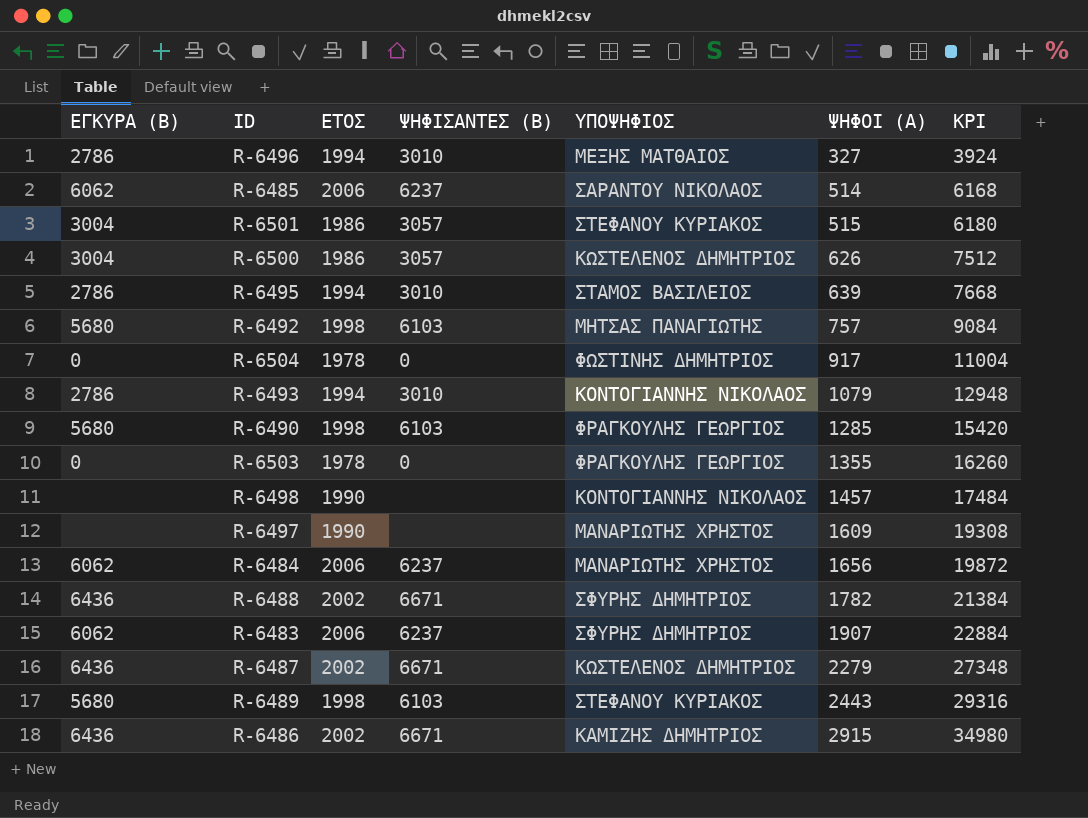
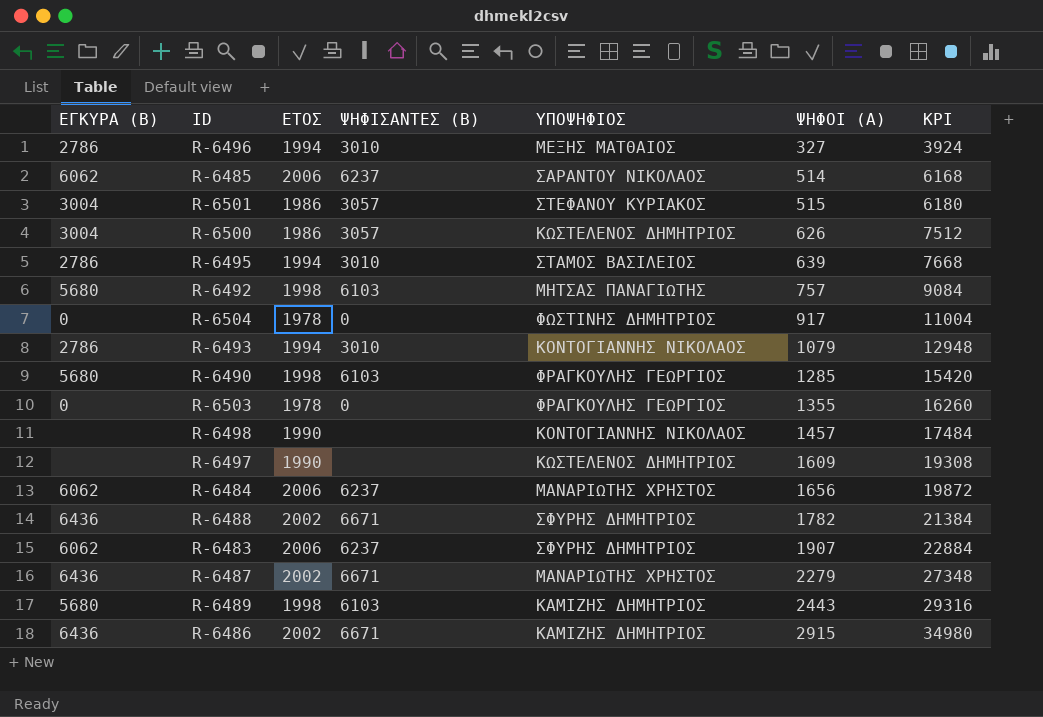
R-6497 | ΥΠΟΨΗΦΙΟΣ: ΜΑΝΑΡΙΩΤΗΣ ΧΡΗΣΤΟΣ -> ΚΩΣΤΕΛΕΝΟΣ ΔΗΜΗΤΡΙΟΣ
R-6487 | ΥΠΟΨΗΦΙΟΣ: ΚΩΣΤΕΛΕΝΟΣ ΔΗΜΗΤΡΙΟΣ -> ΜΑΝΑΡΙΩΤΗΣ ΧΡΗΣΤΟΣ
R-6489 | ΥΠΟΨΗΦΙΟΣ: ΣΤΕΦΑΝΟΥ ΚΥΡΙΑΚΟΣ -> ΚΑΜΙΖΗΣ ΔΗΜΗΤΡΙΟΣ

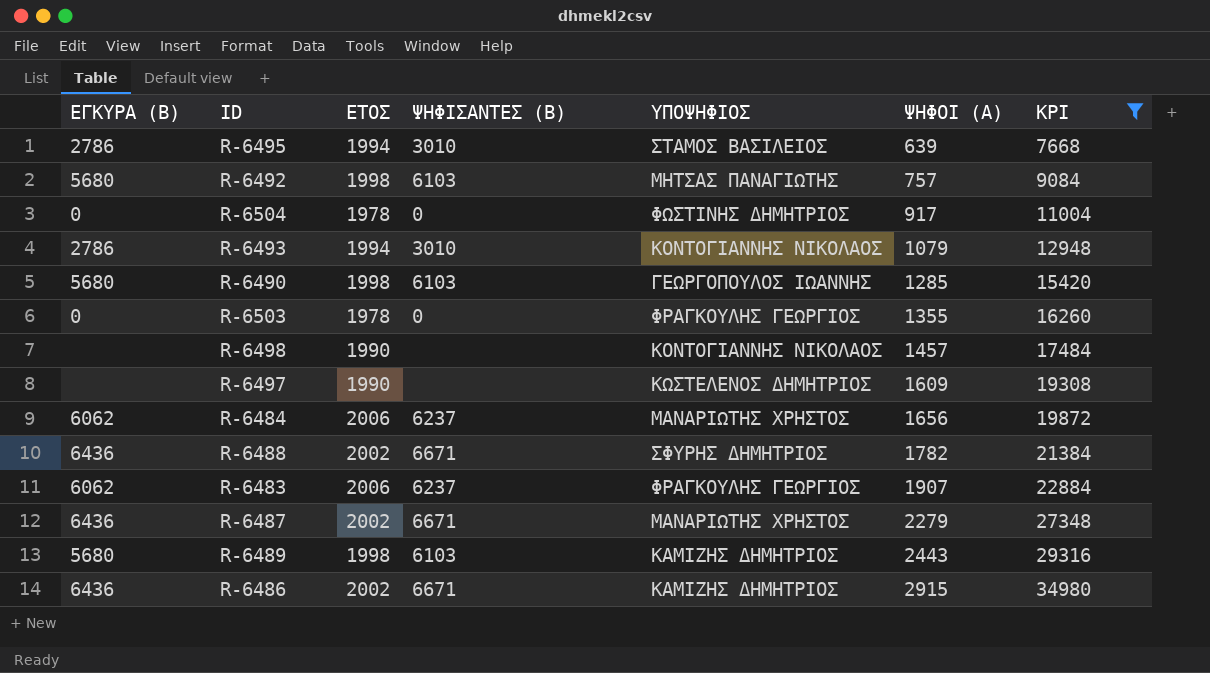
filter: none -> KPI >= 7668
R-6490 | ΥΠΟΨΗΦΙΟΣ: ΦΡΑΓΚΟΥΛΗΣ ΓΕΩΡΓΙΟΣ -> ΓΕΩΡΓΟΠΟΥΛΟΣ ΙΩΑΝΝΗΣ
R-6483 | ΥΠΟΨΗΦΙΟΣ: ΣΦΥΡΗΣ ΔΗΜΗΤΡΙΟΣ -> ΦΡΑΓΚΟΥΛΗΣ ΓΕΩΡΓΙΟΣ

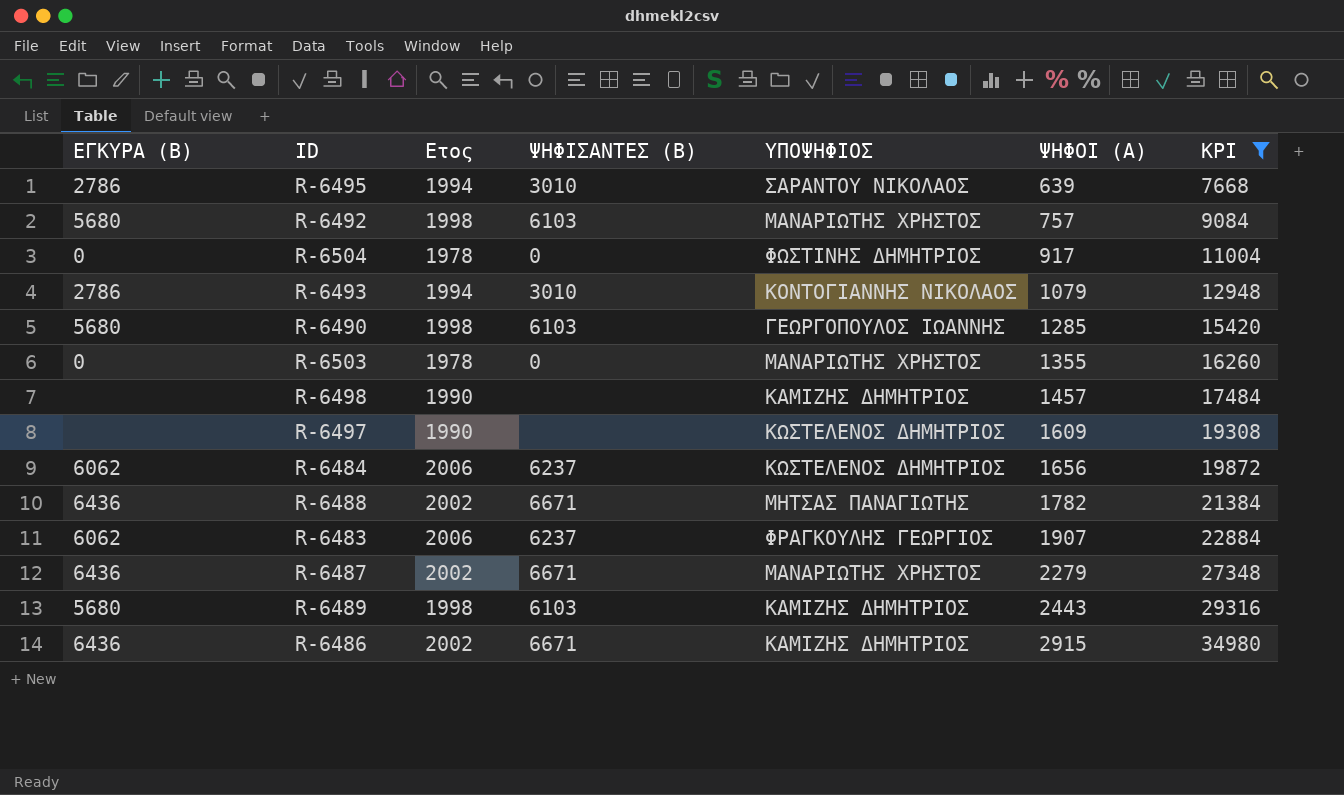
column name: ΕΤΟΣ -> Ετος
R-6495 | ΥΠΟΨΗΦΙΟΣ: ΣΤΑΜΟΣ ΒΑΣΙΛΕΙΟΣ -> ΣΑΡΑΝΤΟΥ ΝΙΚΟΛΑΟΣ
R-6492 | ΥΠΟΨΗΦΙΟΣ: ΜΗΤΣΑΣ ΠΑΝΑΓΙΩΤΗΣ -> ΜΑΝΑΡΙΩΤΗΣ ΧΡΗΣΤΟΣ
R-6503 | ΥΠΟΨΗΦΙΟΣ: ΦΡΑΓΚΟΥΛΗΣ ΓΕΩΡΓΙΟΣ -> ΜΑΝΑΡΙΩΤΗΣ ΧΡΗΣΤΟΣ
R-6498 | ΥΠΟΨΗΦΙΟΣ: ΚΟΝΤΟΓΙΑΝΝΗΣ ΝΙΚΟΛΑΟΣ -> ΚΑΜΙΖΗΣ ΔΗΜΗΤΡΙΟΣ
R-6484 | ΥΠΟΨΗΦΙΟΣ: ΜΑΝΑΡΙΩΤΗΣ ΧΡΗΣΤΟΣ -> ΚΩΣΤΕΛΕΝΟΣ ΔΗΜΗΤΡΙΟΣ
R-6488 | ΥΠΟΨΗΦΙΟΣ: ΣΦΥΡΗΣ ΔΗΜΗΤΡΙΟΣ -> ΜΗΤΣΑΣ ΠΑΝΑΓΙΩΤΗΣ

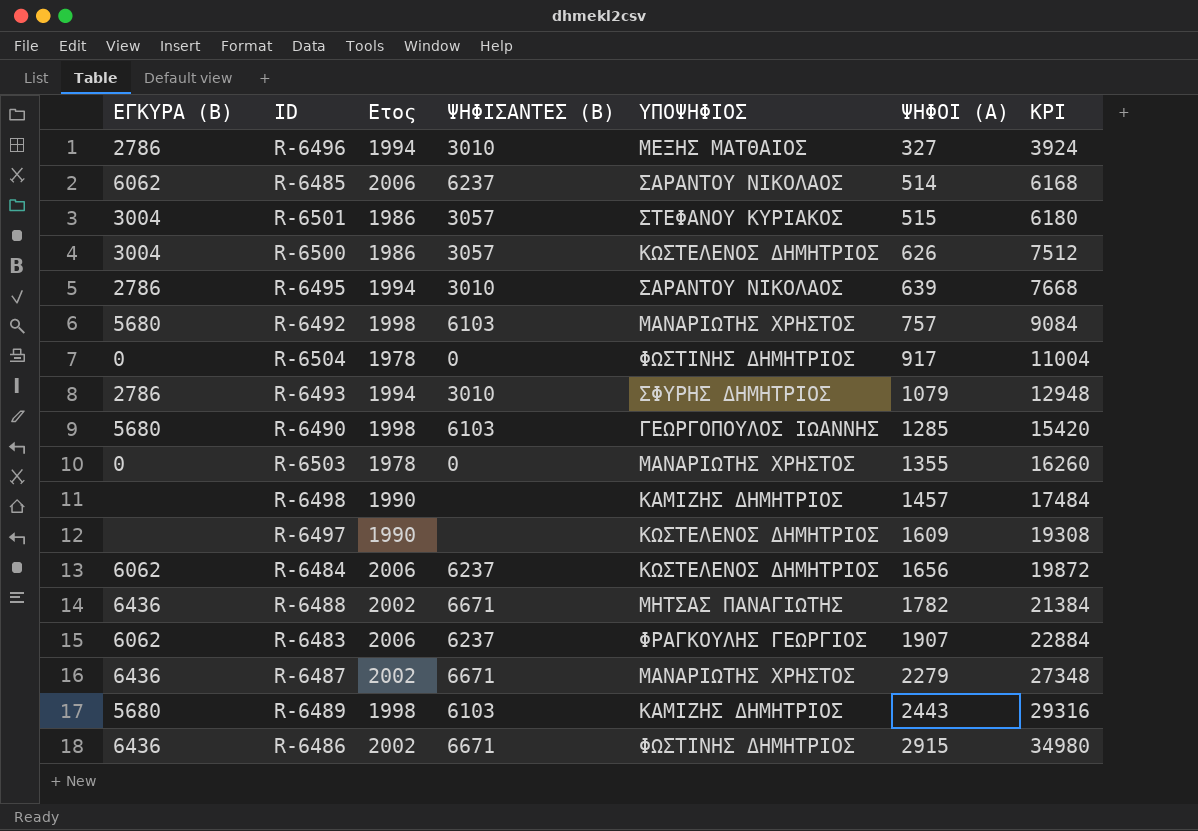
filter: KPI >= 7668 -> none
R-6493 | ΥΠΟΨΗΦΙΟΣ: ΚΟΝΤΟΓΙΑΝΝΗΣ ΝΙΚΟΛΑΟΣ -> ΣΦΥΡΗΣ ΔΗΜΗΤΡΙΟΣ
R-6486 | ΥΠΟΨΗΦΙΟΣ: ΚΑΜΙΖΗΣ ΔΗΜΗΤΡΙΟΣ -> ΦΩΣΤΙΝΗΣ ΔΗΜΗΤΡΙΟΣ

